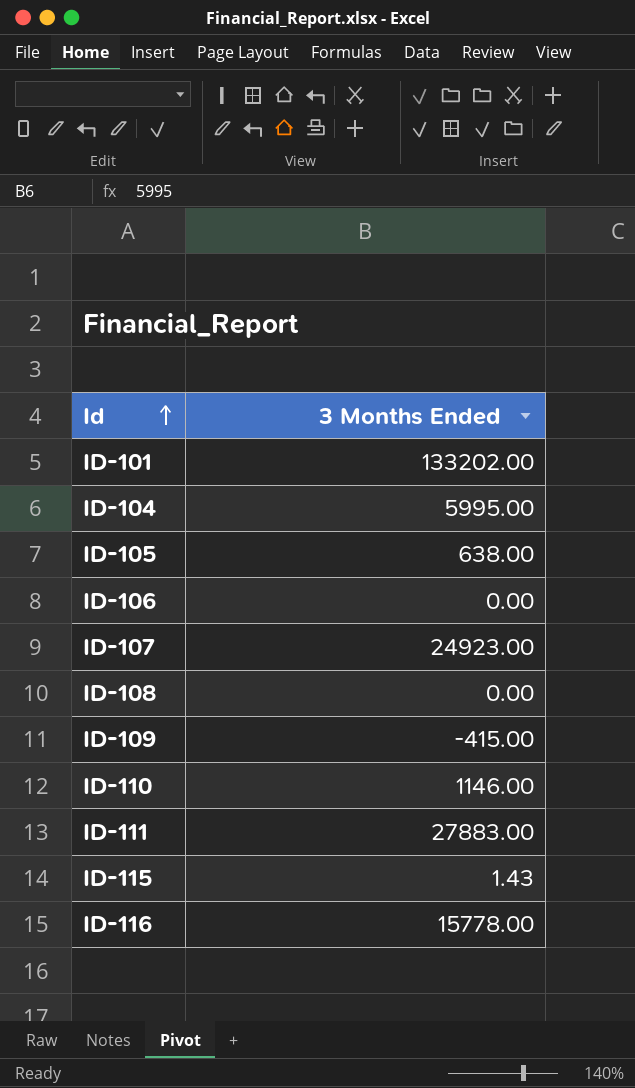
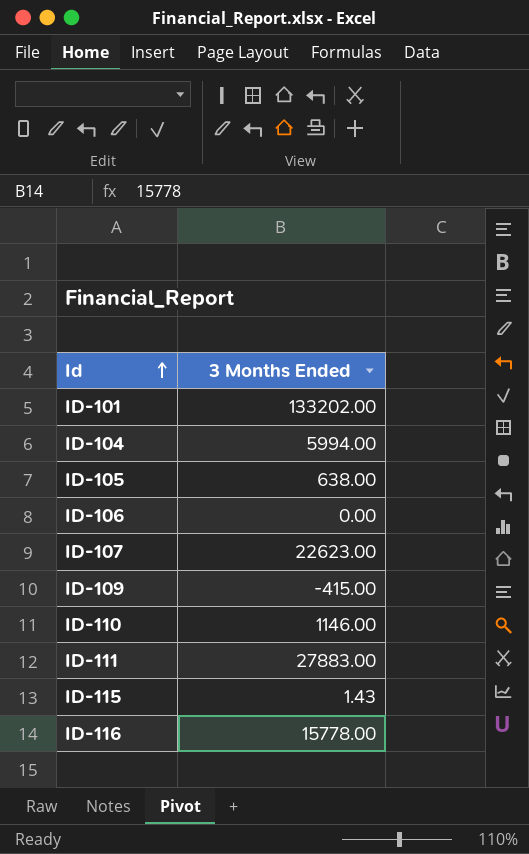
row ID-108: 0.00 -> none
ID-104 | 3 Months Ended: 5995.00 -> 5994.00
ID-107 | 3 Months Ended: 24923.00 -> 22623.00

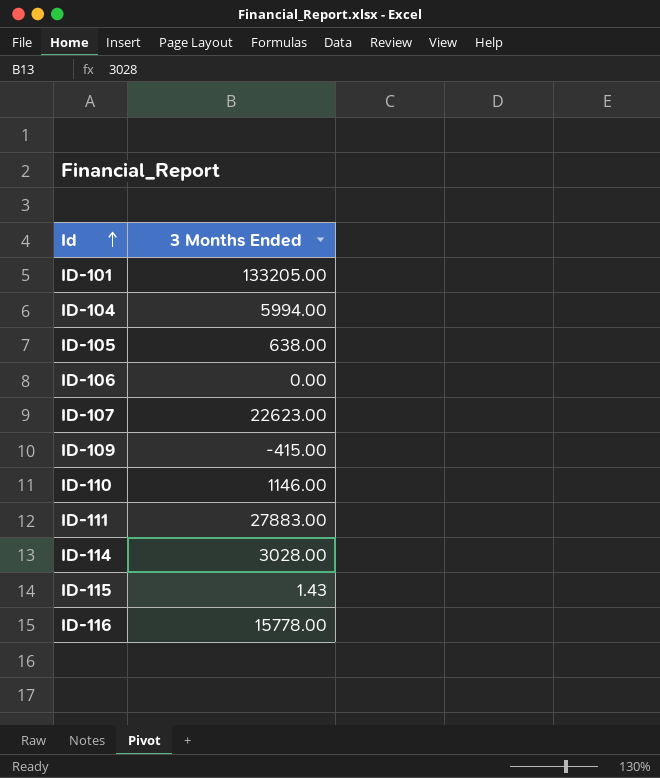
ID-101 | 3 Months Ended: 133202.00 -> 133205.00
row ID-114: none -> 3028.00

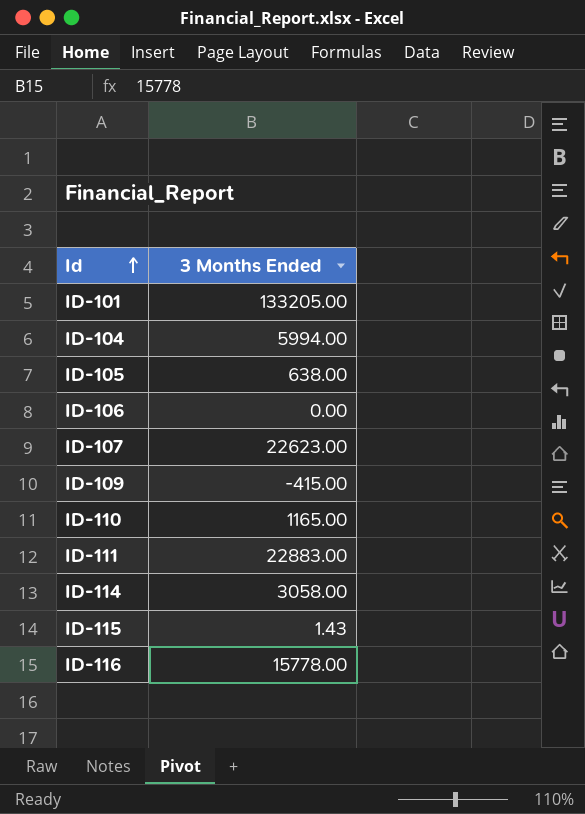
ID-110 | 3 Months Ended: 1146.00 -> 1165.00
ID-111 | 3 Months Ended: 27883.00 -> 22883.00
ID-114 | 3 Months Ended: 3028.00 -> 3058.00

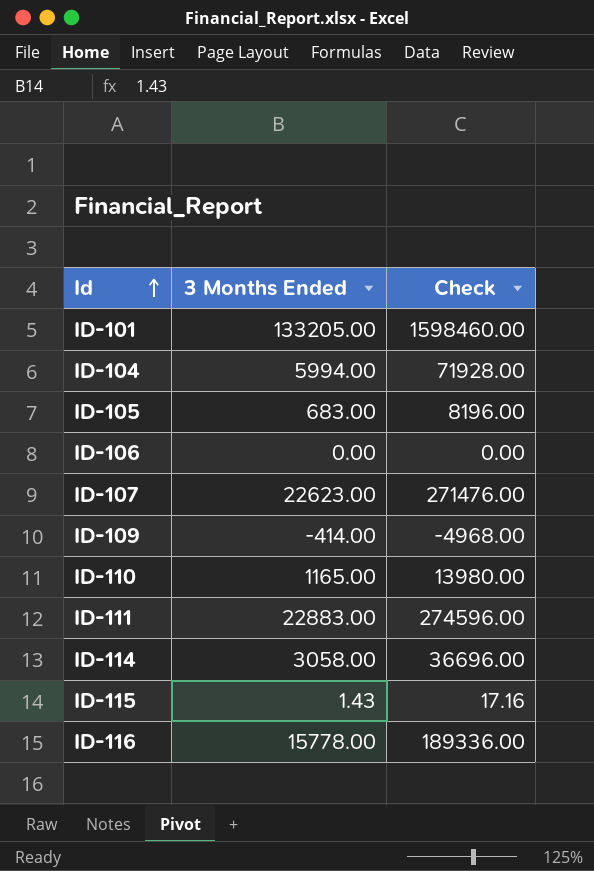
column Check | formula: none -> [3 Months Ended] * 12
ID-105 | 3 Months Ended: 638.00 -> 683.00
ID-109 | 3 Months Ended: -415.00 -> -414.00

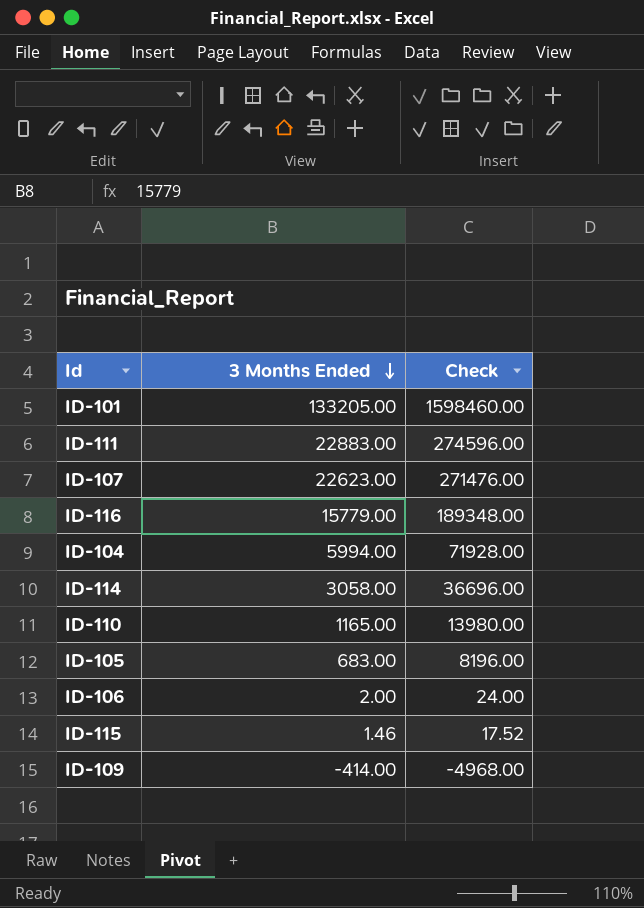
row order: Id ascending -> 3 Months Ended descending
ID-116 | 3 Months Ended: 15778.00 -> 15779.00
ID-116 | Check: 189336.00 -> 189348.00
ID-106 | 3 Months Ended: 0.00 -> 2.00
ID-106 | Check: 0.00 -> 24.00
ID-115 | 3 Months Ended: 1.43 -> 1.46
ID-115 | Check: 17.16 -> 17.52

